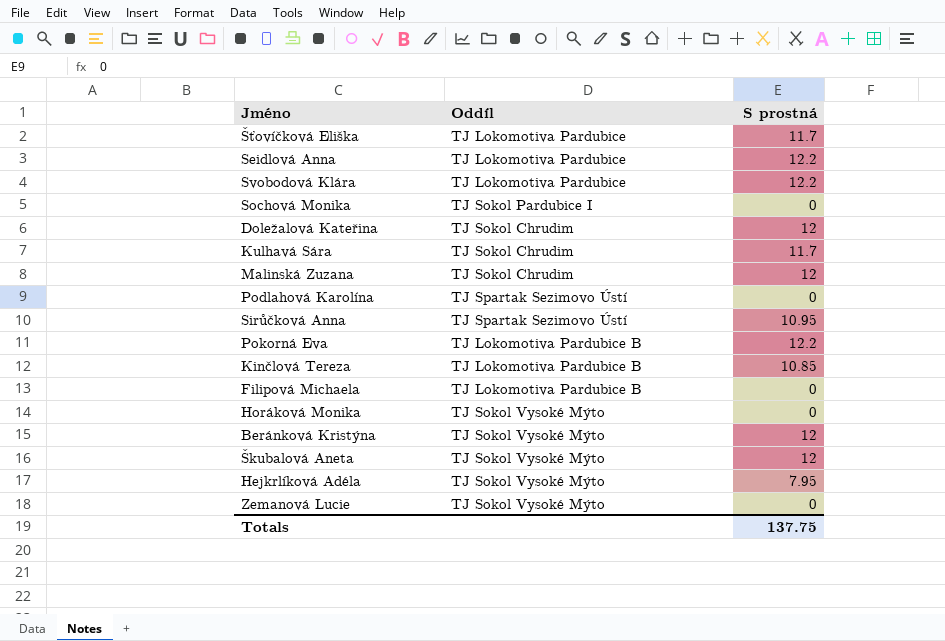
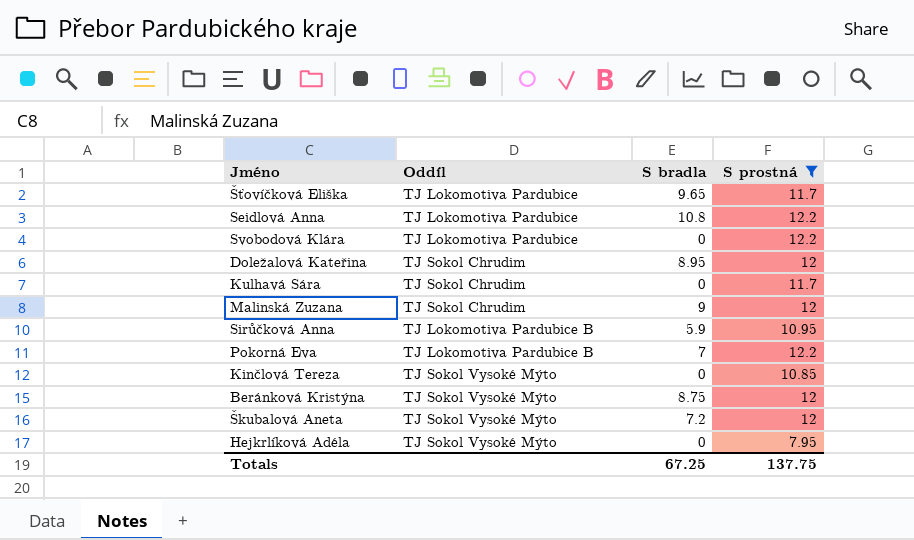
filter: none -> S prostná != 0
column S bradla | position: none -> 3
Sirůčková Anna | Oddíl: TJ Spartak Sezimovo Ústí -> TJ Lokomotiva Pardubice B
Kinčlová Tereza | Oddíl: TJ Lokomotiva Pardubice B -> TJ Sokol Vysoké Mýto

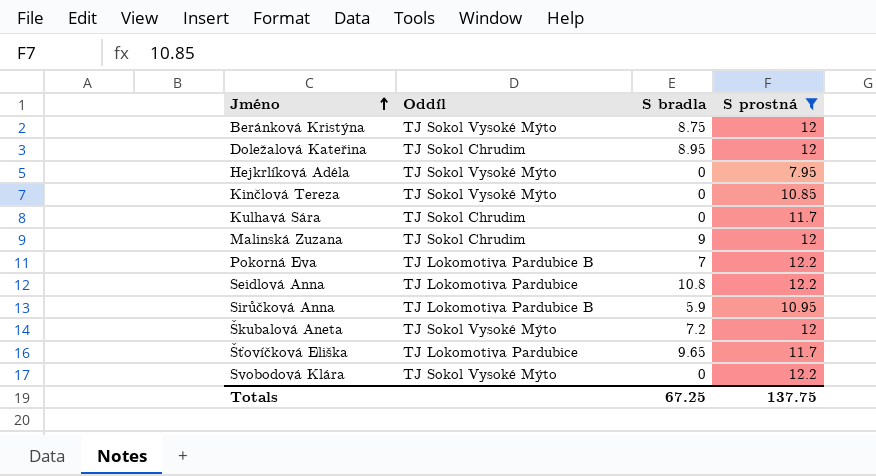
row order: none -> Jméno ascending
Svobodová Klára | Oddíl: TJ Lokomotiva Pardubice -> TJ Sokol Vysoké Mýto

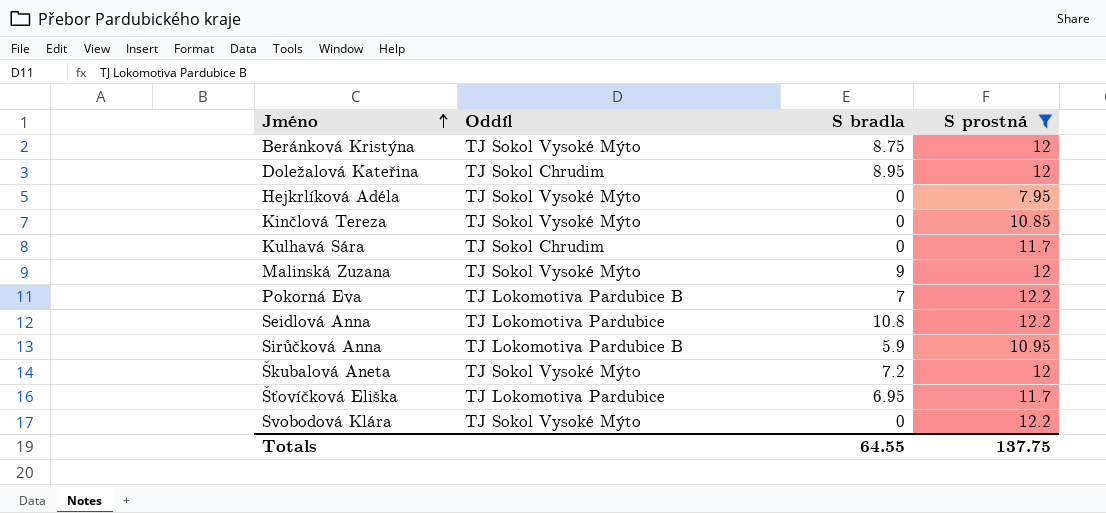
Malinská Zuzana | Oddíl: TJ Sokol Chrudim -> TJ Sokol Vysoké Mýto
Šťovíčková Eliška | S bradla: 9.65 -> 6.95
Totals | S bradla: 67.25 -> 64.55

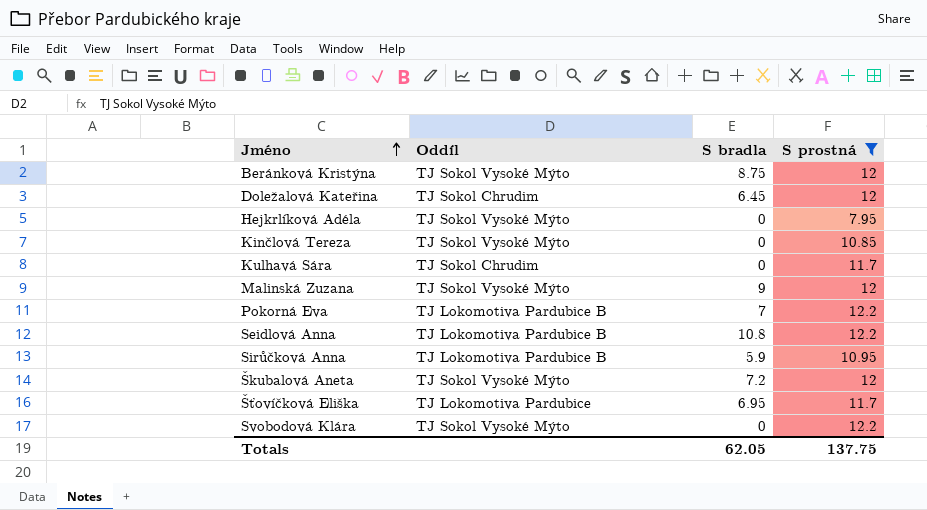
Doležalová Kateřina | S bradla: 8.95 -> 6.45
Seidlová Anna | Oddíl: TJ Lokomotiva Pardubice -> TJ Lokomotiva Pardubice B
Totals | S bradla: 64.55 -> 62.05

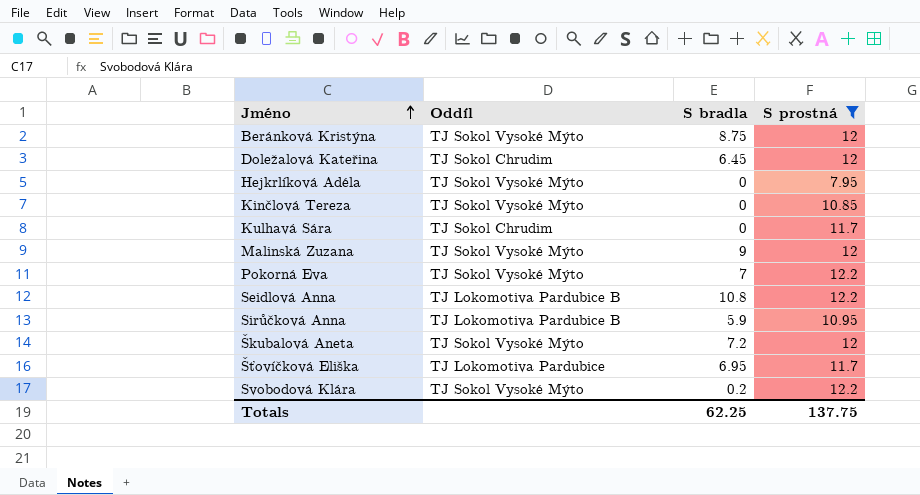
Pokorná Eva | Oddíl: TJ Lokomotiva Pardubice B -> TJ Sokol Vysoké Mýto
Svobodová Klára | S bradla: 0 -> 0.2
Totals | S bradla: 62.05 -> 62.25

